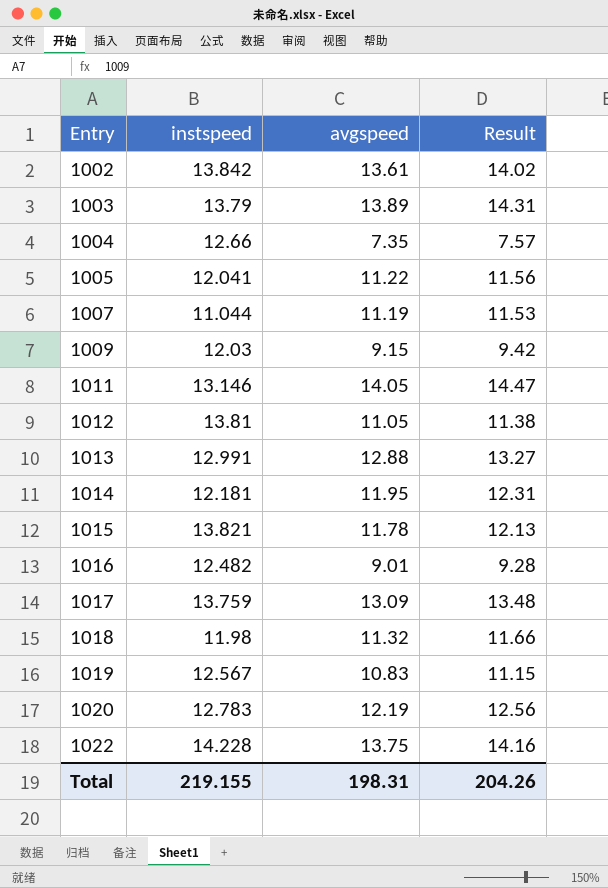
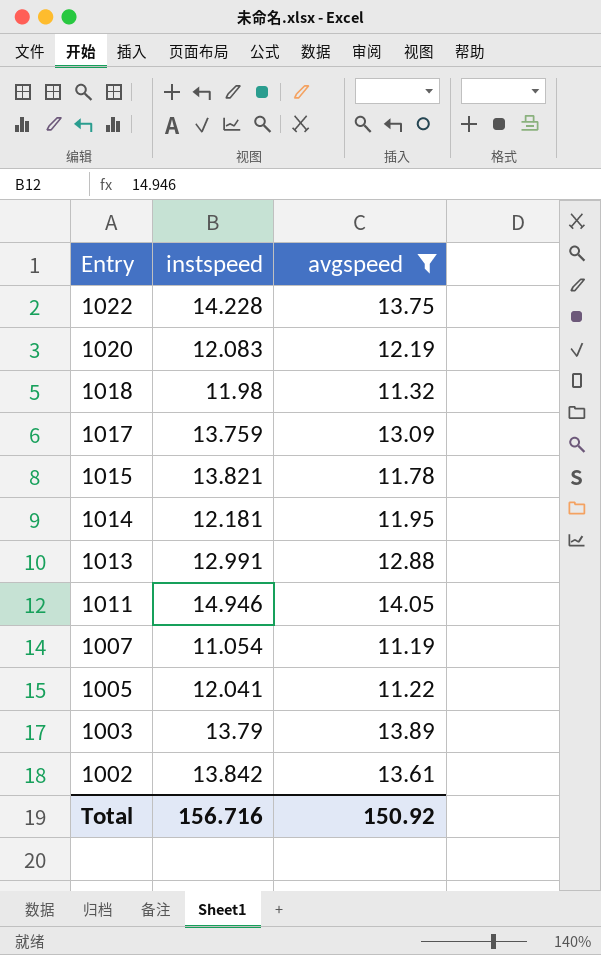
filter: none -> avgspeed >= 11.19
row order: Entry ascending -> Entry descending
column Result | formula: [avgspeed] * 1.03 -> none
1020 | instspeed: 12.783 -> 12.083
1011 | instspeed: 13.146 -> 14.946
1007 | instspeed: 11.044 -> 11.054
Total | instspeed: 219.155 -> 156.716
Total | avgspeed: 198.31 -> 150.92

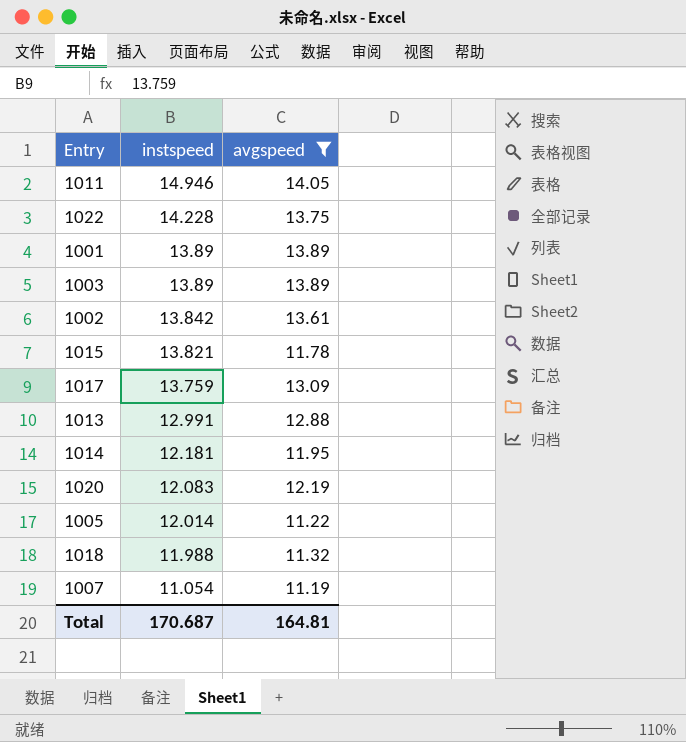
row order: Entry descending -> instspeed descending
row 1001: none -> 13.89 | 13.89
1003 | instspeed: 13.79 -> 13.89
1005 | instspeed: 12.041 -> 12.014
1018 | instspeed: 11.98 -> 11.988
Total | instspeed: 156.716 -> 170.687
Total | avgspeed: 150.92 -> 164.81

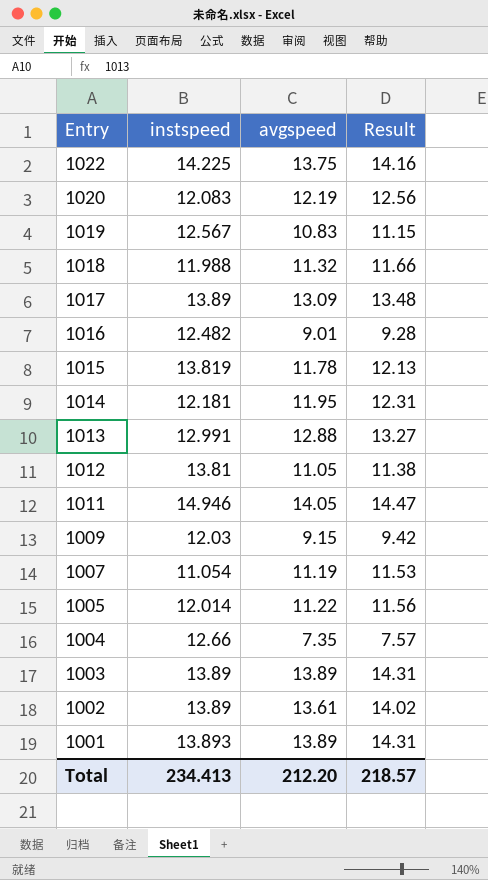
filter: avgspeed >= 11.19 -> none
row order: instspeed descending -> Entry descending
column Result | formula: none -> [avgspeed] * 1.03
1022 | instspeed: 14.228 -> 14.225
1017 | instspeed: 13.759 -> 13.89
1015 | instspeed: 13.821 -> 13.819
1002 | instspeed: 13.842 -> 13.89
1001 | instspeed: 13.89 -> 13.893
Total | instspeed: 170.687 -> 234.413
Total | avgspeed: 164.81 -> 212.20

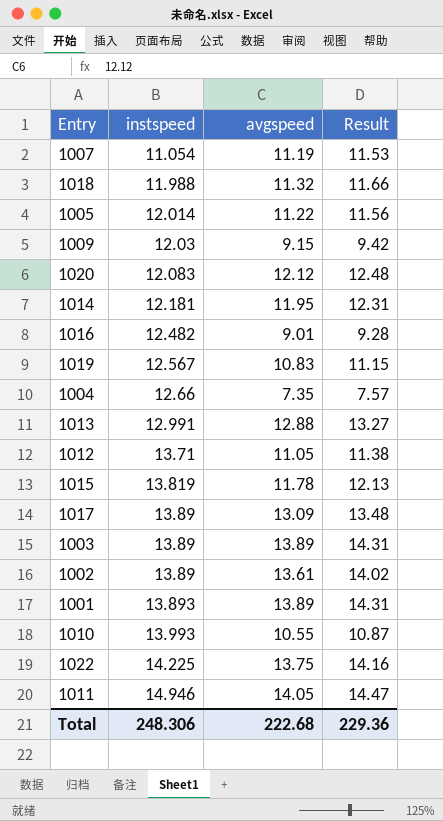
row order: Entry descending -> instspeed ascending
1020 | avgspeed: 12.19 -> 12.12
1020 | Result: 12.56 -> 12.48
1012 | instspeed: 13.81 -> 13.71
row 1010: none -> 13.993 | 10.55 | 10.87
Total | instspeed: 234.413 -> 248.306
Total | avgspeed: 212.20 -> 222.68
Total | Result: 218.57 -> 229.36

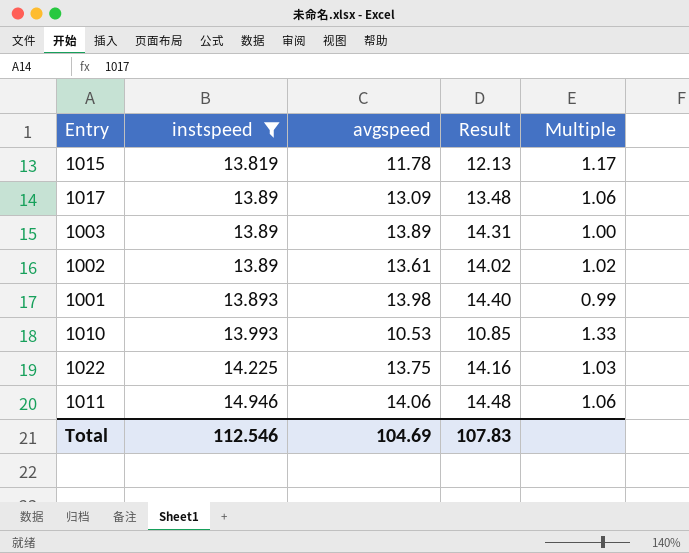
filter: none -> instspeed >= 13.819
column Multiple | formula: none -> [instspeed] / [avgspeed]
1001 | avgspeed: 13.89 -> 13.98
1001 | Result: 14.31 -> 14.40
1010 | avgspeed: 10.55 -> 10.53
1010 | Result: 10.87 -> 10.85
1011 | avgspeed: 14.05 -> 14.06
1011 | Result: 14.47 -> 14.48
Total | instspeed: 248.306 -> 112.546
Total | avgspeed: 222.68 -> 104.69
Total | Result: 229.36 -> 107.83

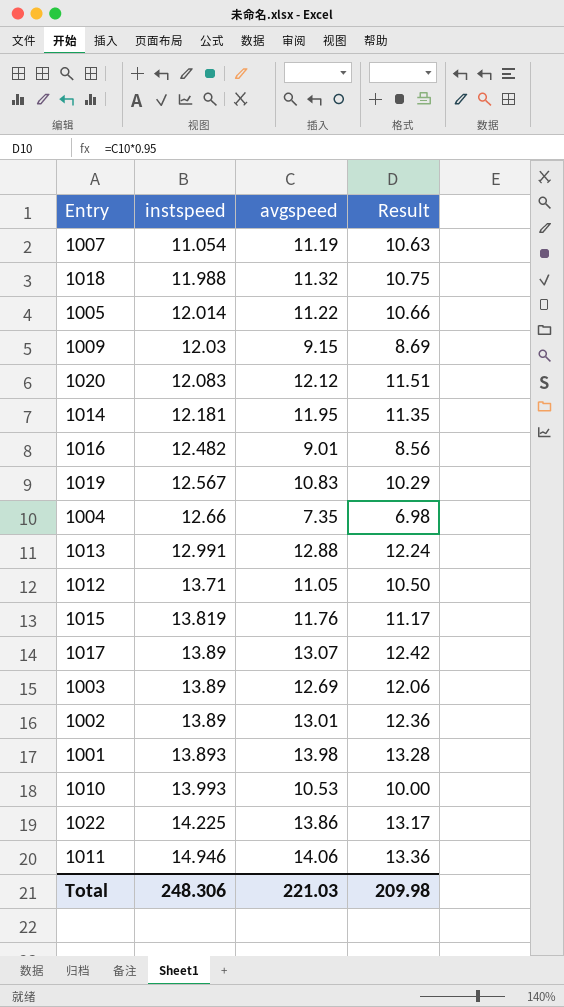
filter: instspeed >= 13.819 -> none
column Multiple | formula: [instspeed] / [avgspeed] -> none
column Result | formula: [avgspeed] * 1.03 -> [avgspeed] * 0.95
1015 | avgspeed: 11.78 -> 11.76
1017 | avgspeed: 13.09 -> 13.07
1003 | avgspeed: 13.89 -> 12.69
1002 | avgspeed: 13.61 -> 13.01
1022 | avgspeed: 13.75 -> 13.86
Total | instspeed: 112.546 -> 248.306
Total | avgspeed: 104.69 -> 221.03
Total | Result: 107.83 -> 209.98

